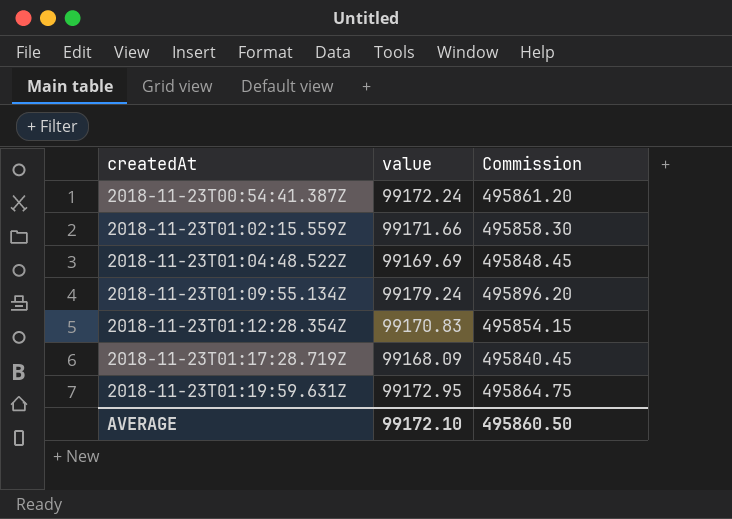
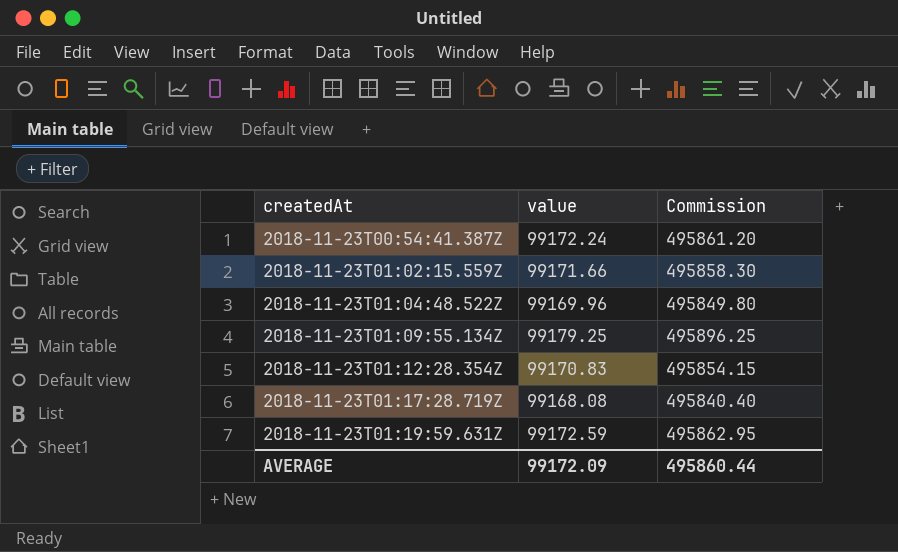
2018-11-23T01:04:48.522Z | value: 99169.69 -> 99169.96
2018-11-23T01:04:48.522Z | Commission: 495848.45 -> 495849.80
2018-11-23T01:09:55.134Z | value: 99179.24 -> 99179.25
2018-11-23T01:09:55.134Z | Commission: 495896.20 -> 495896.25
2018-11-23T01:17:28.719Z | value: 99168.09 -> 99168.08
2018-11-23T01:17:28.719Z | Commission: 495840.45 -> 495840.40
2018-11-23T01:19:59.631Z | value: 99172.95 -> 99172.59
2018-11-23T01:19:59.631Z | Commission: 495864.75 -> 495862.95
AVERAGE | value: 99172.10 -> 99172.09
AVERAGE | Commission: 495860.50 -> 495860.44

